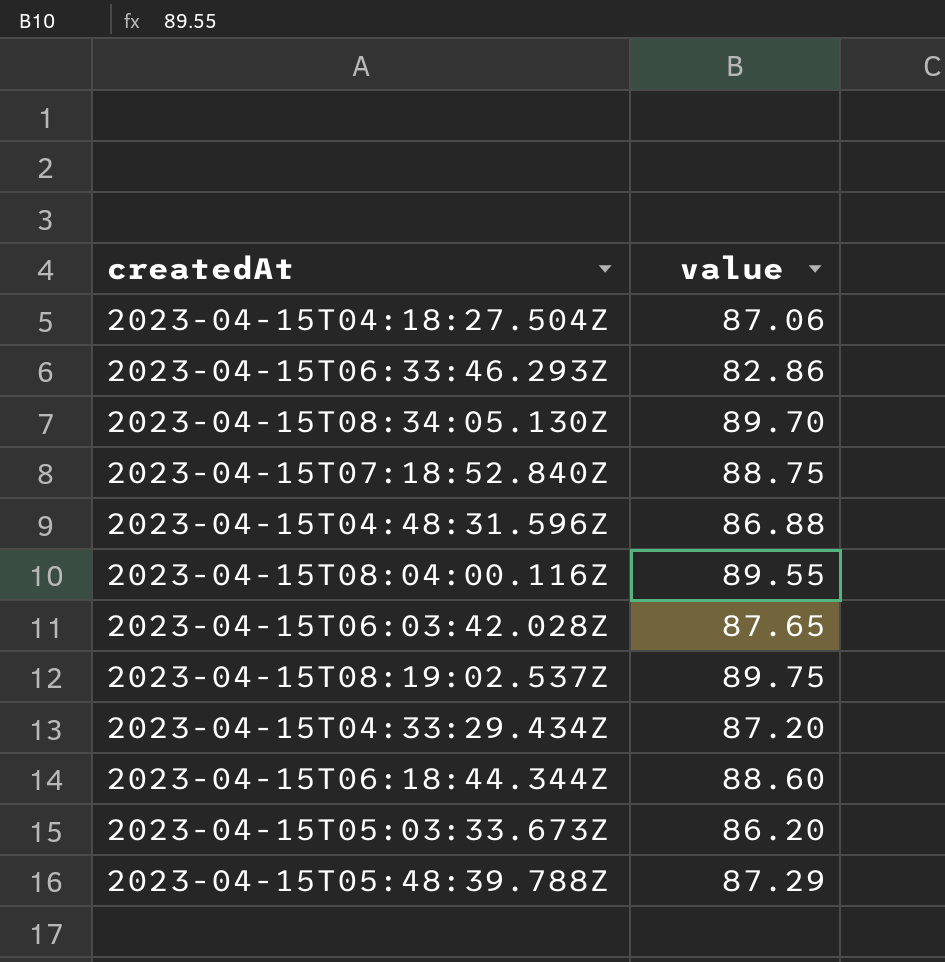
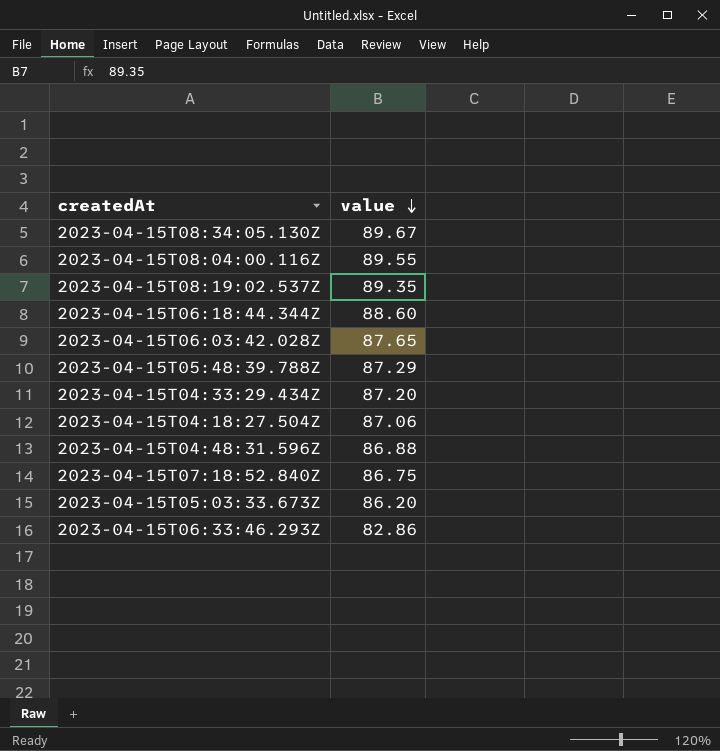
row order: none -> value descending
2023-04-15T08:34:05.130Z | value: 89.70 -> 89.67
2023-04-15T08:19:02.537Z | value: 89.75 -> 89.35
2023-04-15T07:18:52.840Z | value: 88.75 -> 86.75

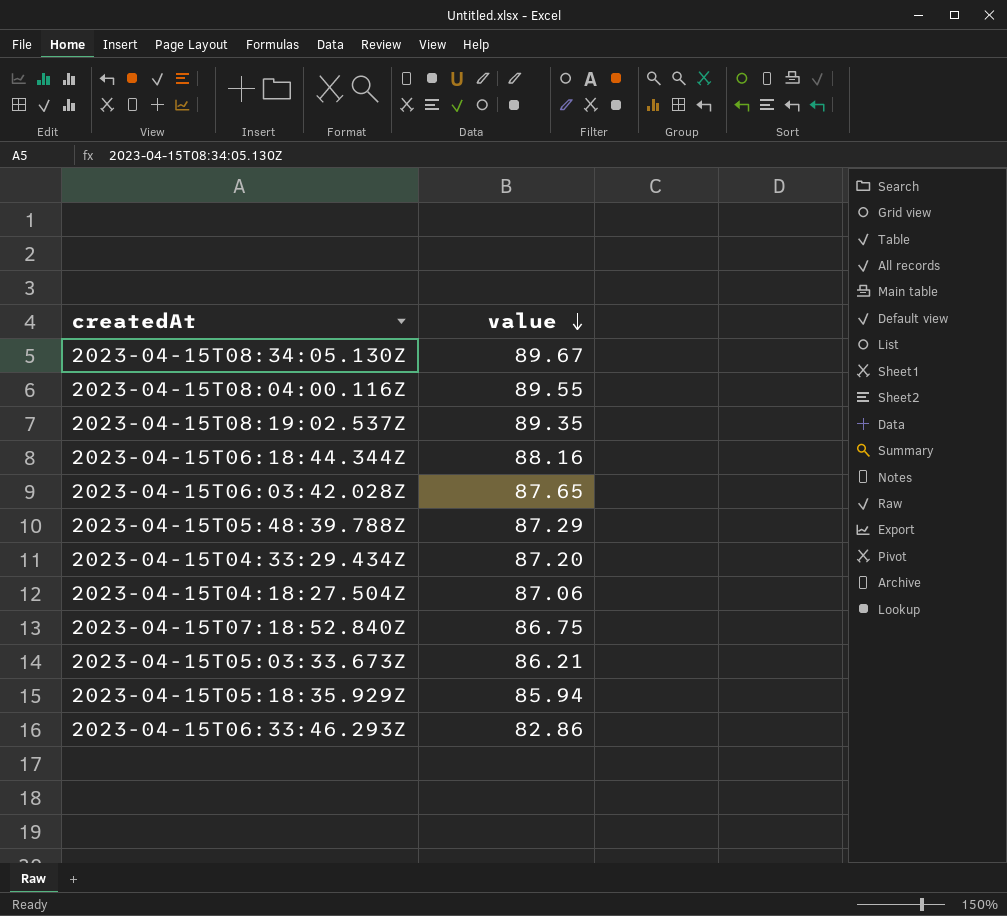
row 2023-04-15T04:48:31.596Z: 86.88 -> none
2023-04-15T06:18:44.344Z | value: 88.60 -> 88.16
2023-04-15T05:03:33.673Z | value: 86.20 -> 86.21
row 2023-04-15T05:18:35.929Z: none -> 85.94

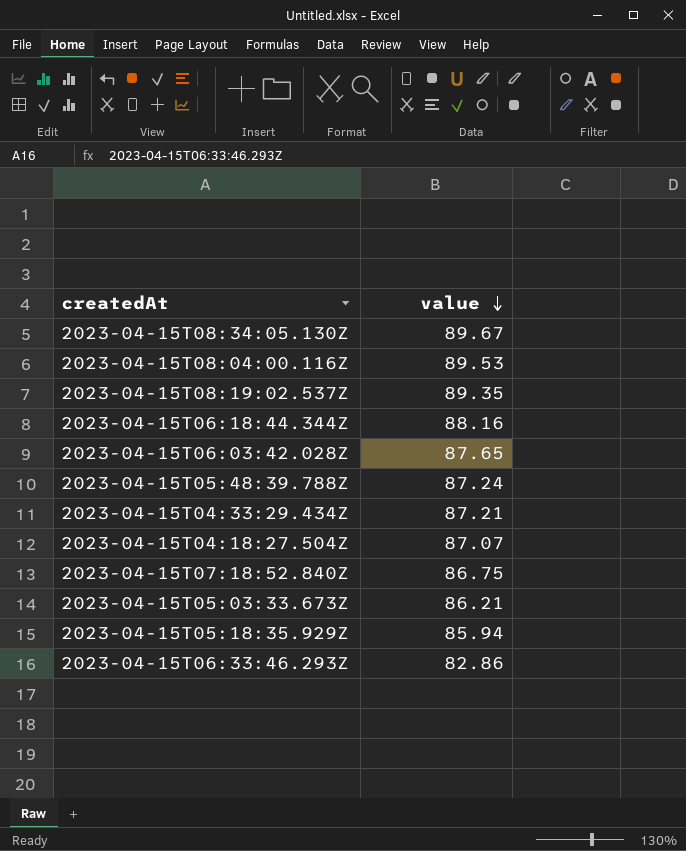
2023-04-15T08:04:00.116Z | value: 89.55 -> 89.53
2023-04-15T05:48:39.788Z | value: 87.29 -> 87.24
2023-04-15T04:33:29.434Z | value: 87.20 -> 87.21
2023-04-15T04:18:27.504Z | value: 87.06 -> 87.07

